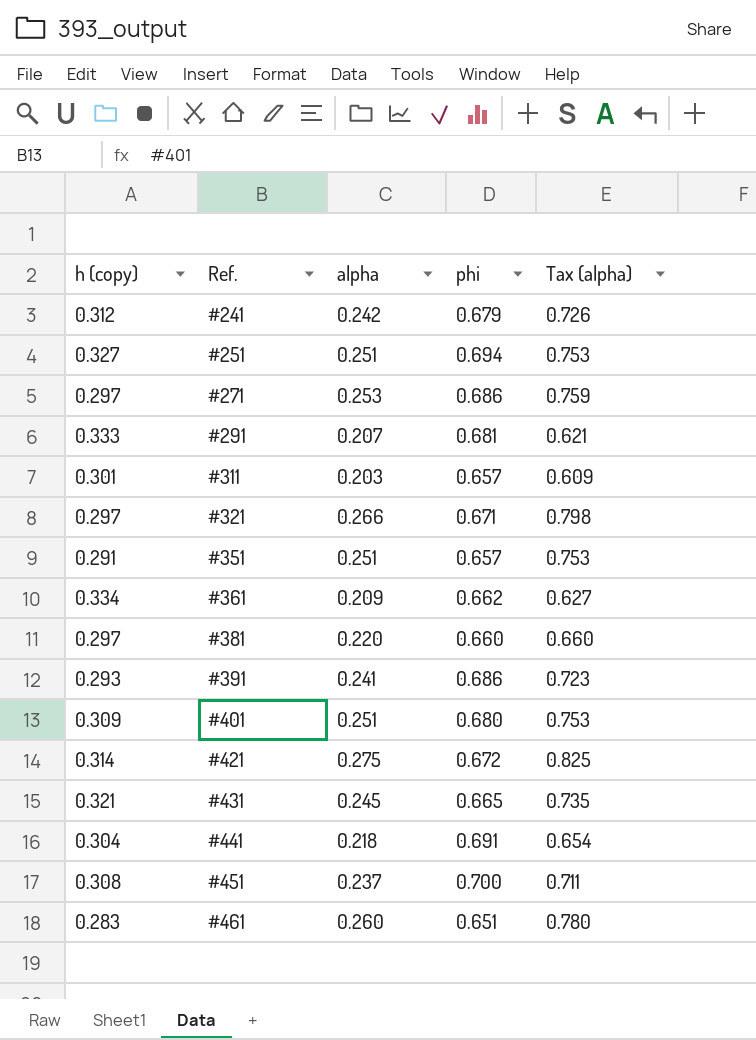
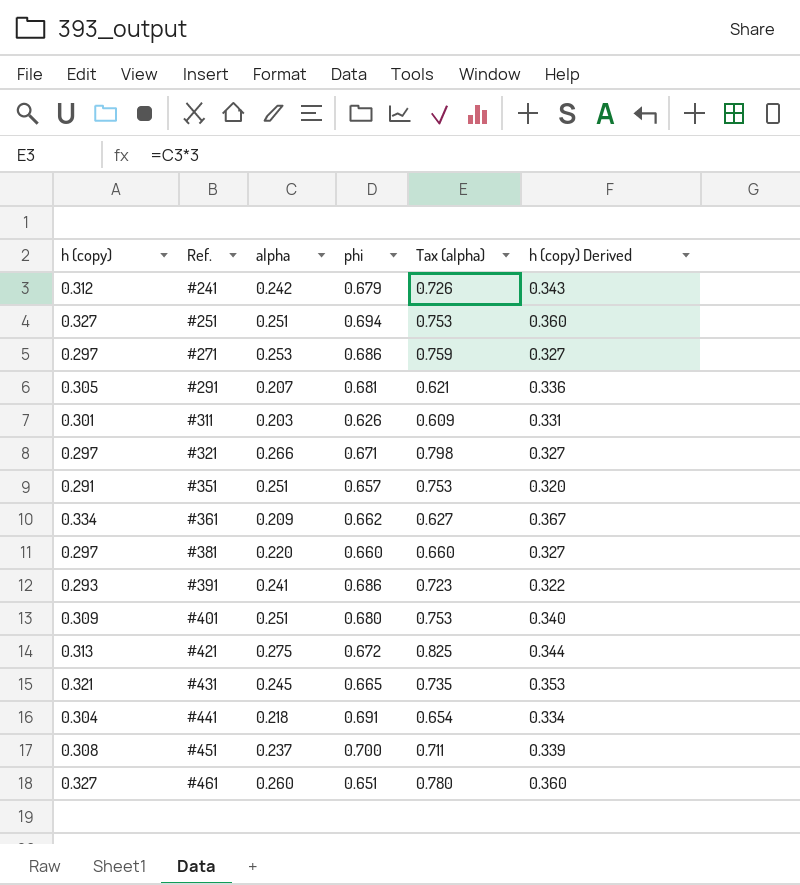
column h (copy) Derived | formula: none -> [h (copy)] * 1.1
#291 | h (copy): 0.333 -> 0.305
#311 | phi: 0.657 -> 0.626
#421 | h (copy): 0.314 -> 0.313
#461 | h (copy): 0.283 -> 0.327

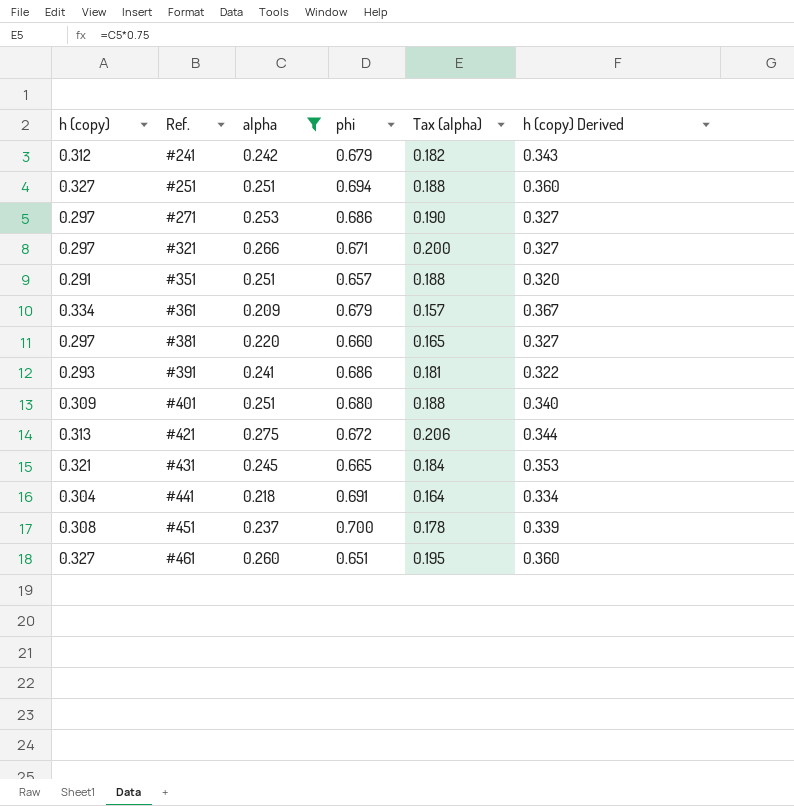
filter: none -> alpha >= 0.209
column Tax (alpha) | formula: [alpha] * 3 -> [alpha] * 0.75
#361 | phi: 0.662 -> 0.679

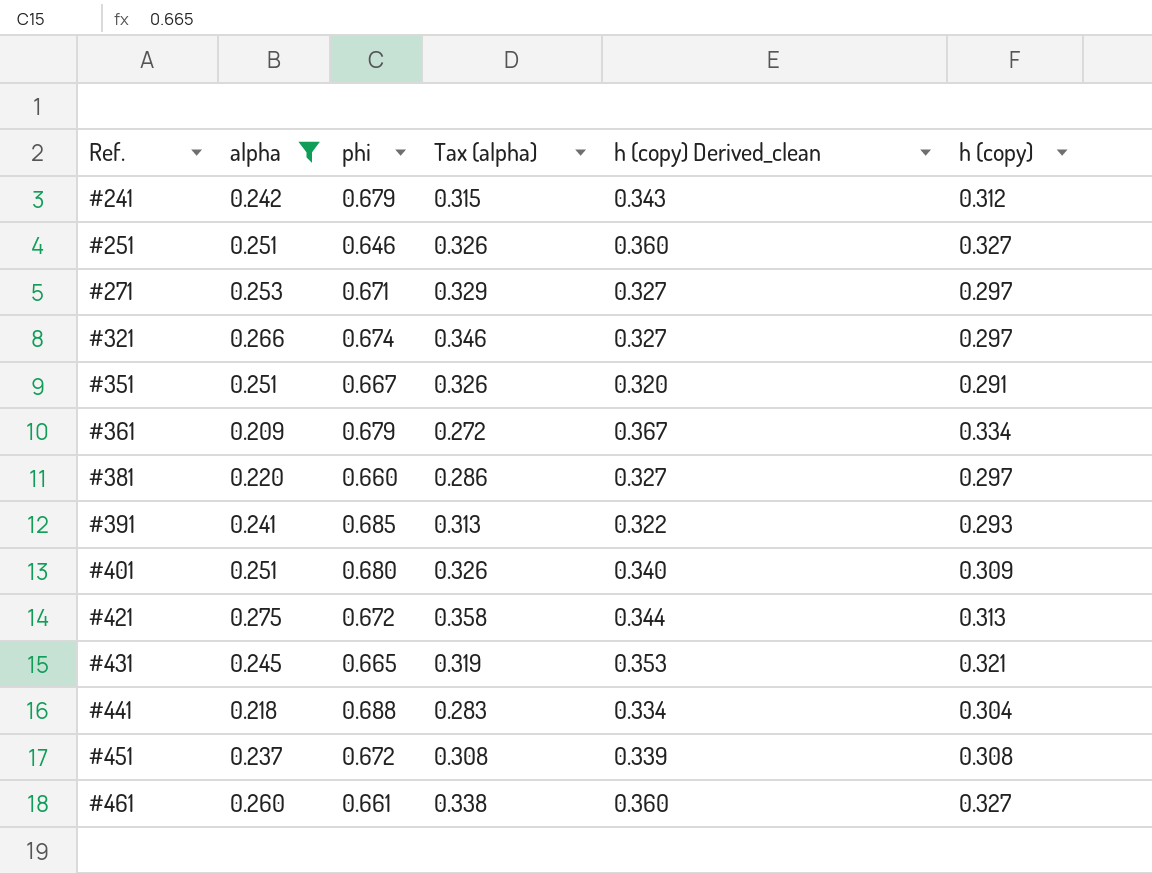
column Tax (alpha) | formula: [alpha] * 0.75 -> [alpha] * 1.3
column name: h (copy) Derived -> h (copy) Derived_clean
column h (copy) | position: 1 -> 6
#251 | phi: 0.694 -> 0.646
#271 | phi: 0.686 -> 0.671
#321 | phi: 0.671 -> 0.674
#351 | phi: 0.657 -> 0.667
#391 | phi: 0.686 -> 0.685
#441 | phi: 0.691 -> 0.688
#451 | phi: 0.700 -> 0.672
#461 | phi: 0.651 -> 0.661

